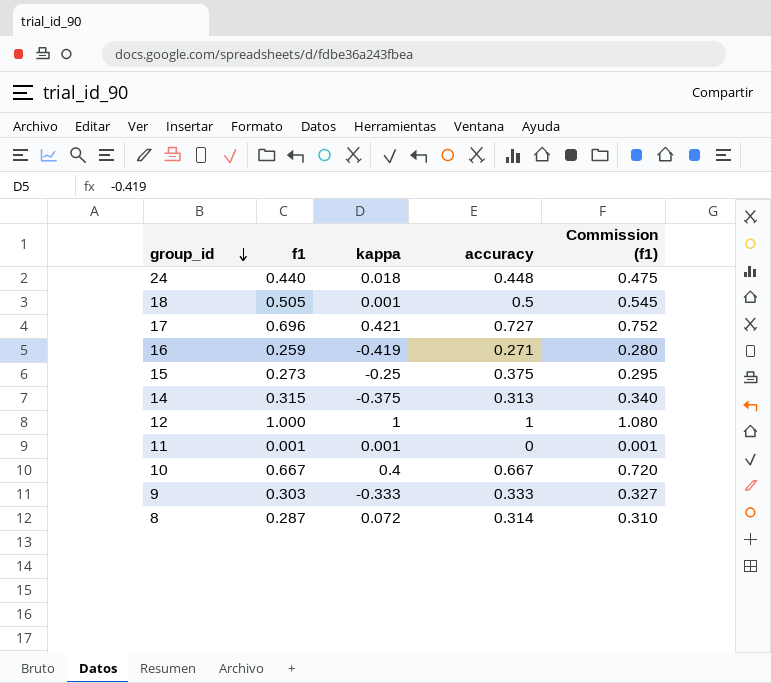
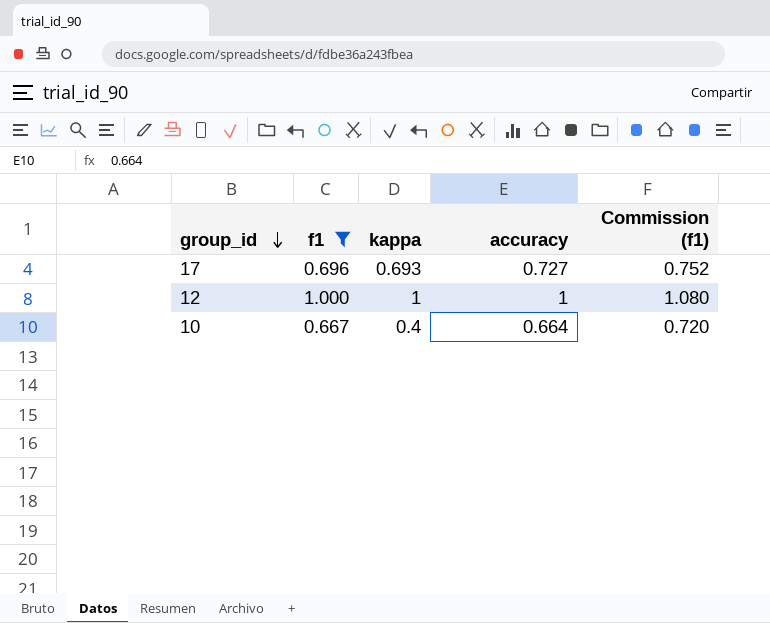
filter: none -> f1 >= 0.667
17 | kappa: 0.421 -> 0.693
10 | accuracy: 0.667 -> 0.664

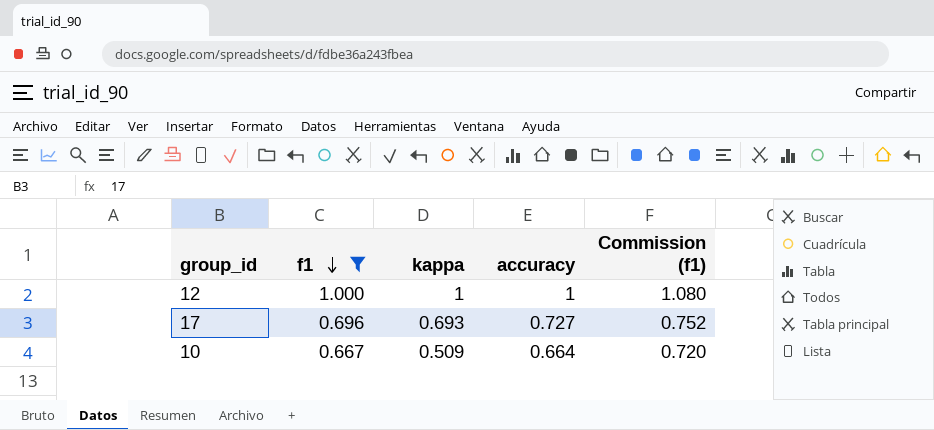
row order: group_id descending -> f1 descending
10 | kappa: 0.4 -> 0.509

